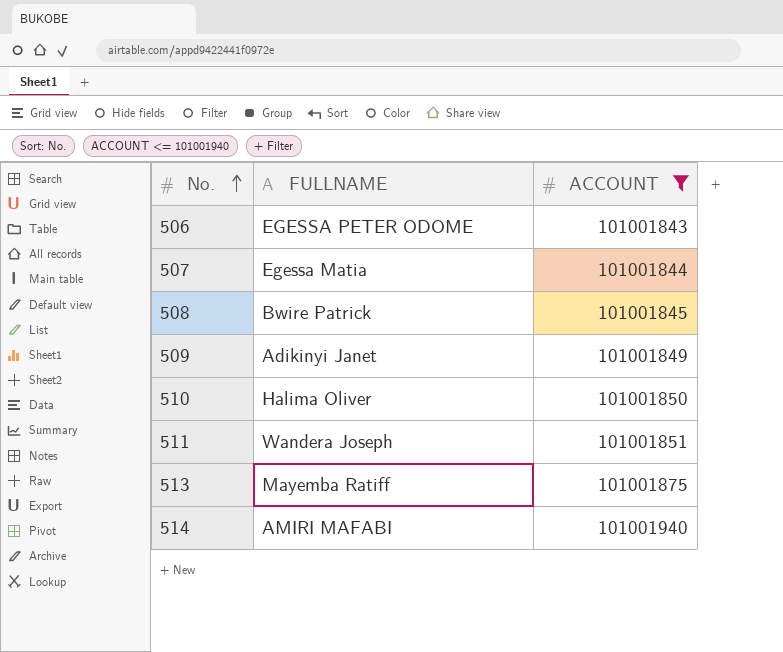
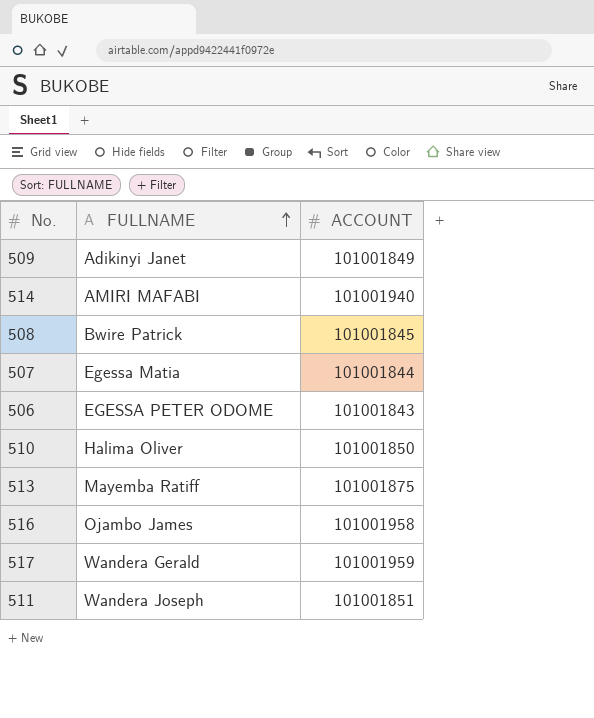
filter: ACCOUNT <= 101001940 -> none
row order: No. ascending -> FULLNAME ascending

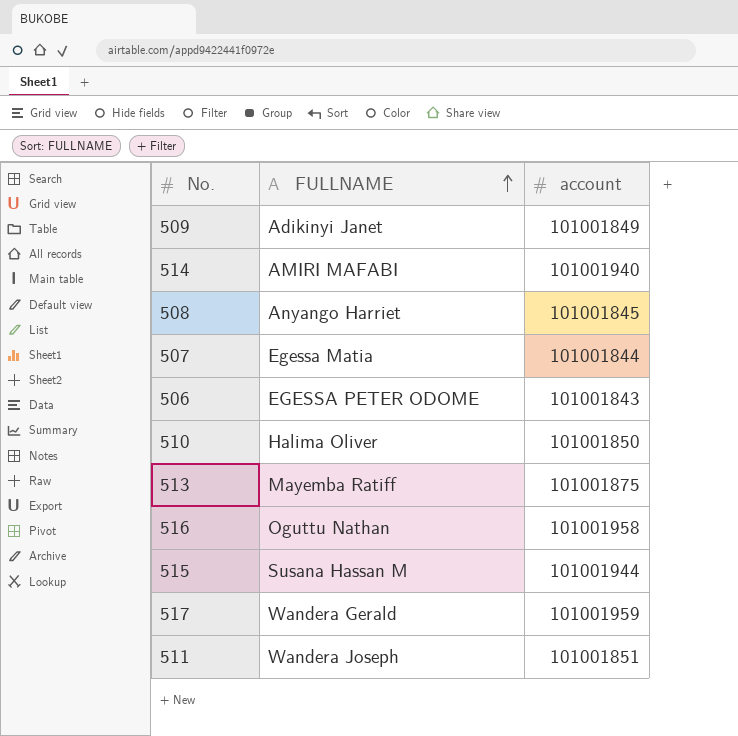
column name: ACCOUNT -> account
508 | FULLNAME: Bwire Patrick -> Anyango Harriet
516 | FULLNAME: Ojambo James -> Oguttu Nathan
row 515: none -> Susana Hassan M | 101001944

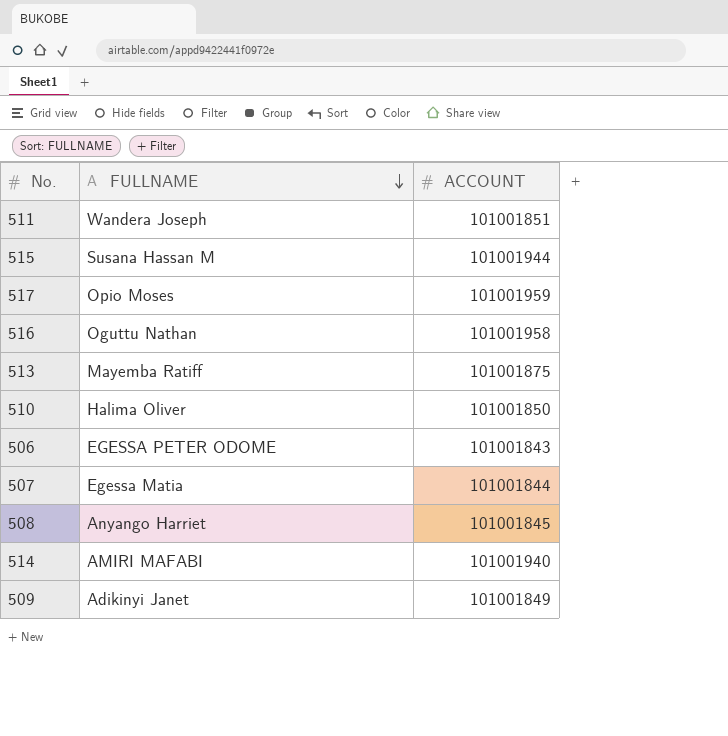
row order: FULLNAME ascending -> FULLNAME descending
column name: account -> ACCOUNT
517 | FULLNAME: Wandera Gerald -> Opio Moses

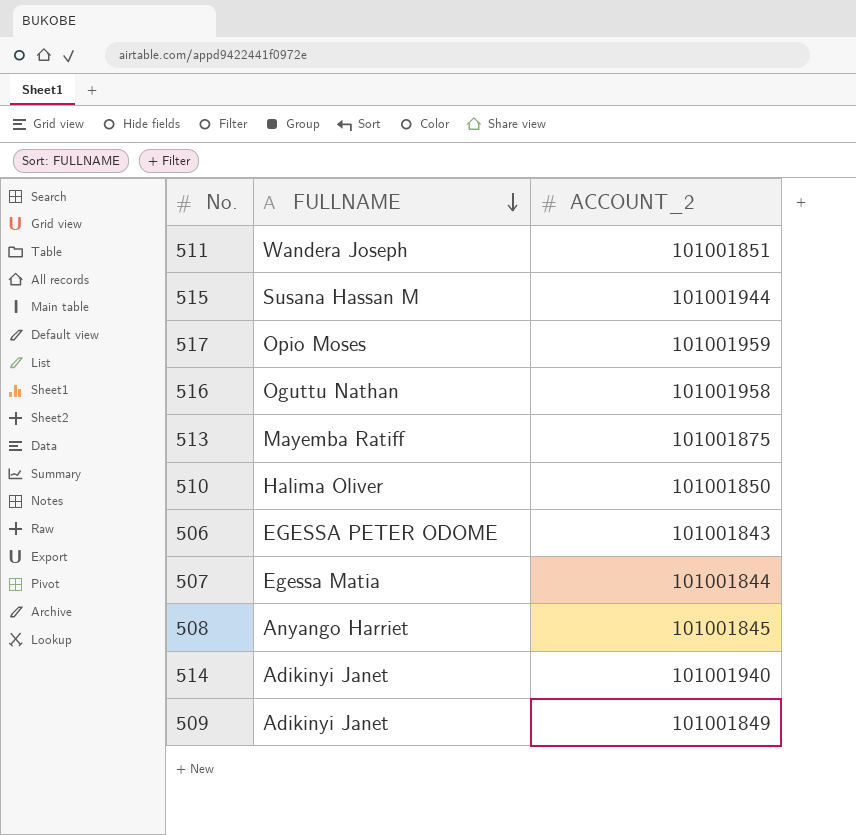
column name: ACCOUNT -> ACCOUNT_2
514 | FULLNAME: AMIRI MAFABI -> Adikinyi Janet

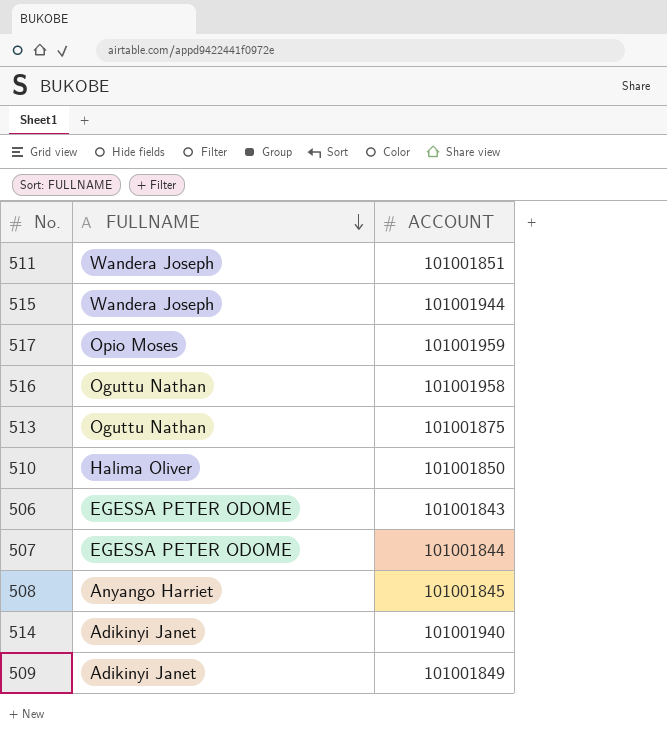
column name: ACCOUNT_2 -> ACCOUNT
515 | FULLNAME: Susana Hassan M -> Wandera Joseph
513 | FULLNAME: Mayemba Ratiff -> Oguttu Nathan
507 | FULLNAME: Egessa Matia -> EGESSA PETER ODOME

